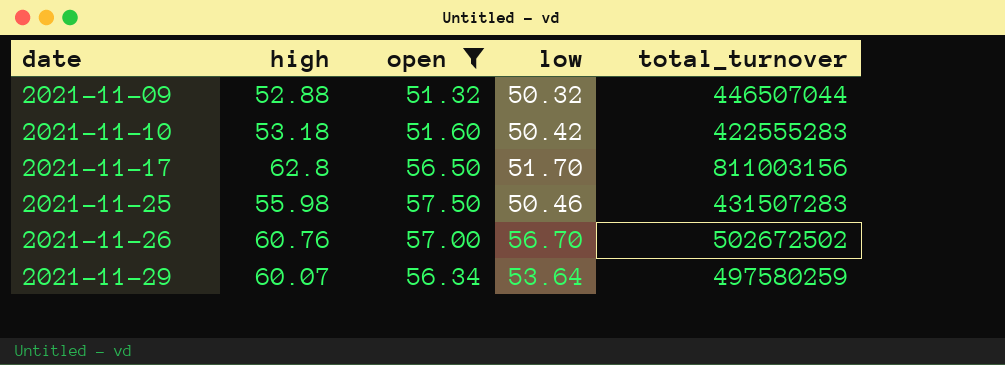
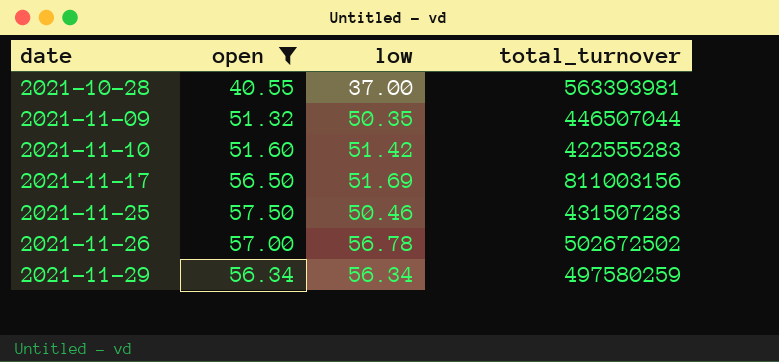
column high | position: 2 -> none
row 2021-10-28: none -> 40.55 | 37.00 | 563393981
2021-11-09 | low: 50.32 -> 50.35
2021-11-10 | low: 50.42 -> 51.42
2021-11-17 | low: 51.70 -> 51.69
2021-11-26 | low: 56.70 -> 56.78
2021-11-29 | low: 53.64 -> 56.34

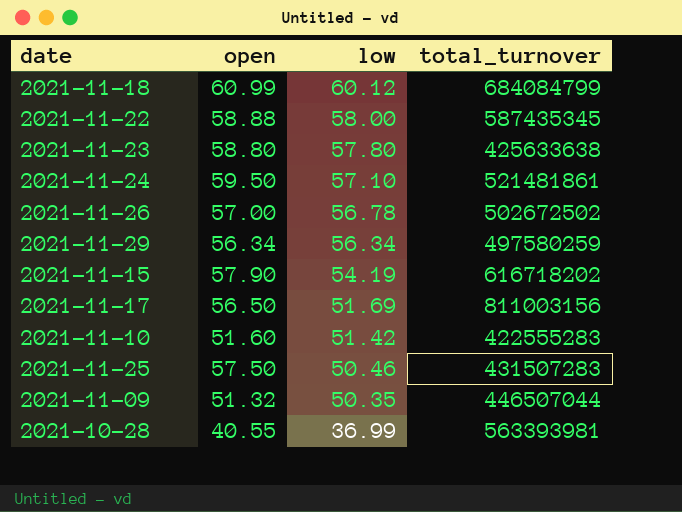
filter: open <= 57.50 -> none
row order: date ascending -> low descending
2021-10-28 | low: 37.00 -> 36.99

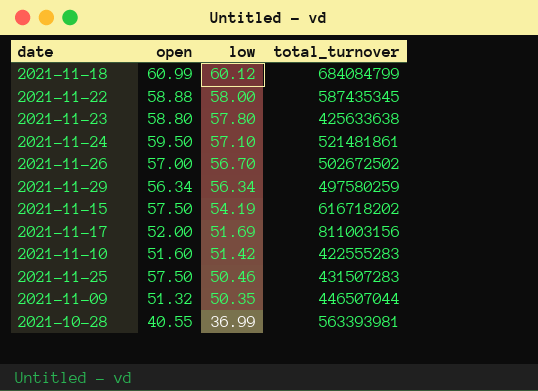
2021-11-26 | low: 56.78 -> 56.70
2021-11-15 | open: 57.90 -> 57.50
2021-11-17 | open: 56.50 -> 52.00

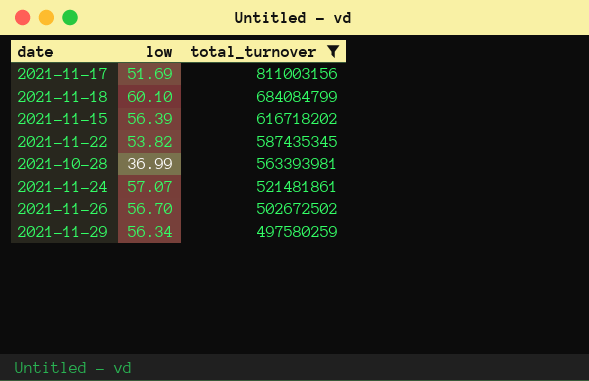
filter: none -> total_turnover >= 497580259
row order: low descending -> total_turnover descending
column open | position: 2 -> none
2021-11-18 | low: 60.12 -> 60.10
2021-11-15 | low: 54.19 -> 56.39
2021-11-22 | low: 58.00 -> 53.82
2021-11-24 | low: 57.10 -> 57.07

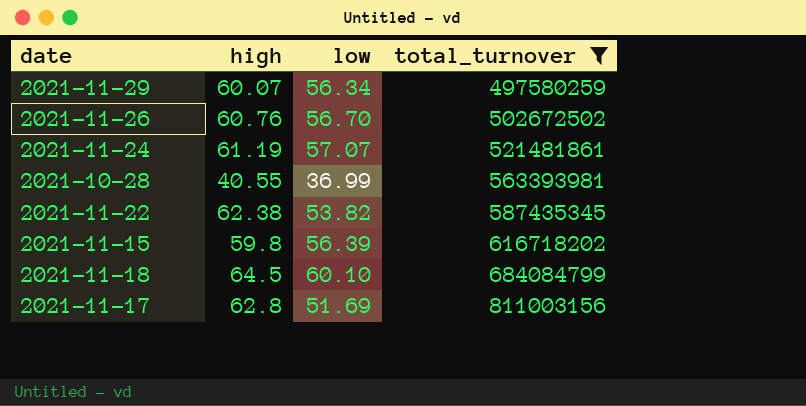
row order: total_turnover descending -> total_turnover ascending
column high | position: none -> 2

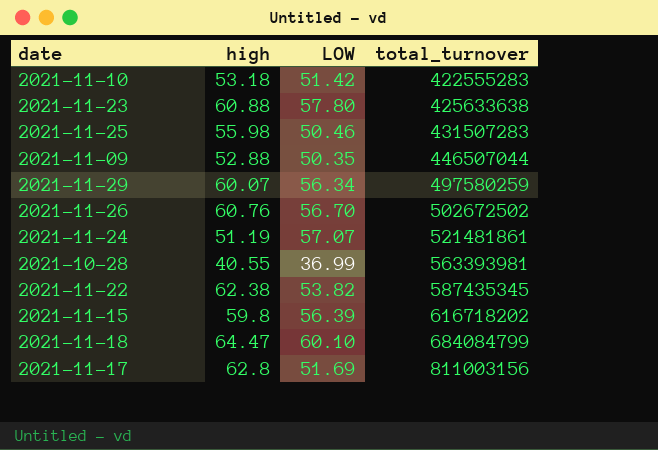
filter: total_turnover >= 497580259 -> none
column name: low -> LOW
2021-11-24 | high: 61.19 -> 51.19
2021-11-18 | high: 64.5 -> 64.47

